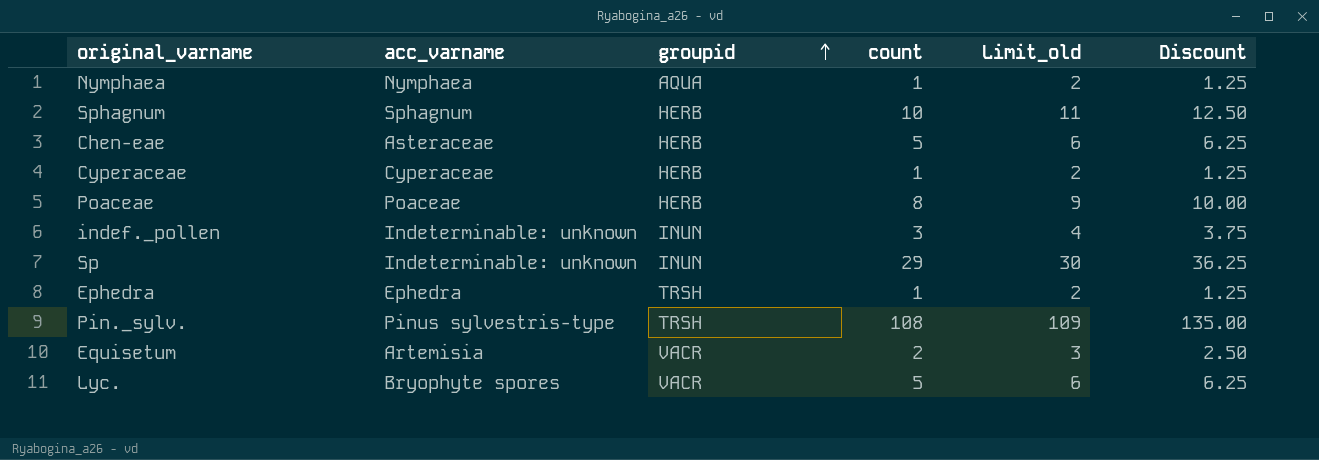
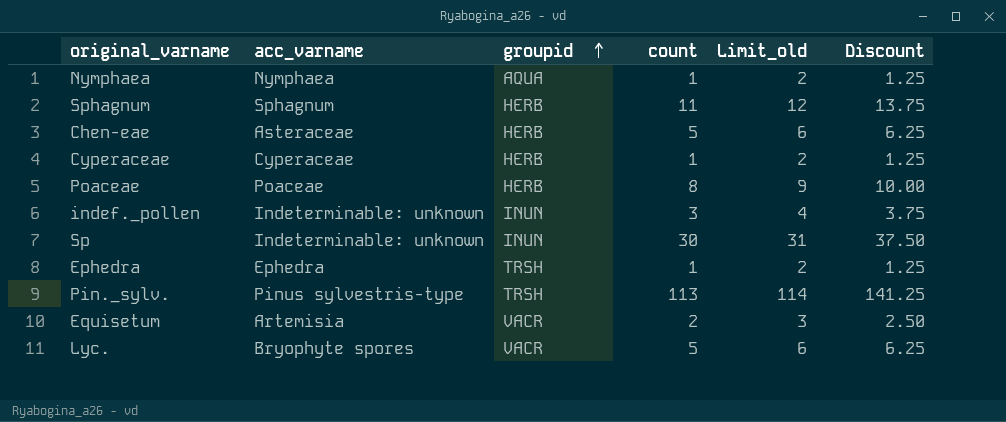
Sphagnum | count: 10 -> 11
Sphagnum | Limit_old: 11 -> 12
Sphagnum | Discount: 12.50 -> 13.75
Sp | count: 29 -> 30
Sp | Limit_old: 30 -> 31
Sp | Discount: 36.25 -> 37.50
Pin._sylv. | count: 108 -> 113
Pin._sylv. | Limit_old: 109 -> 114
Pin._sylv. | Discount: 135.00 -> 141.25

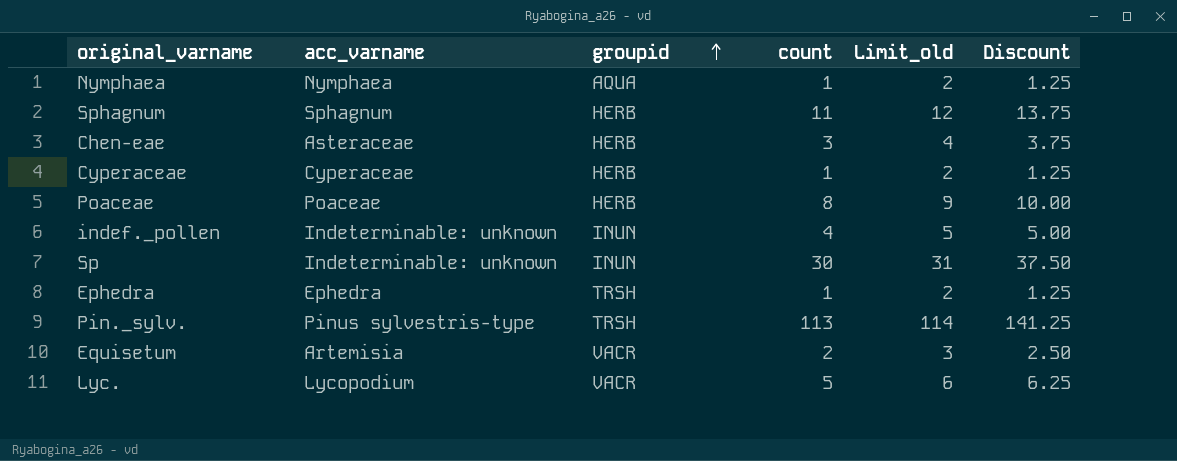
Chen-eae | count: 5 -> 3
Chen-eae | Limit_old: 6 -> 4
Chen-eae | Discount: 6.25 -> 3.75
indef._pollen | count: 3 -> 4
indef._pollen | Limit_old: 4 -> 5
indef._pollen | Discount: 3.75 -> 5.00
Lyc. | acc_varname: Bryophyte spores -> Lycopodium

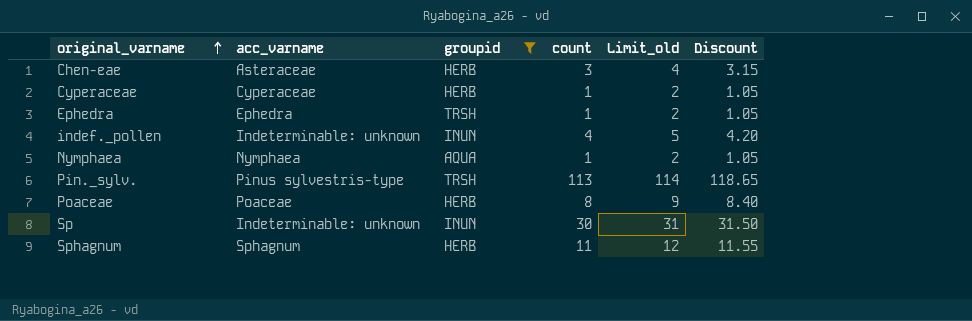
filter: none -> groupid != VACR
row order: groupid ascending -> original_varname ascending
column Discount | formula: [count] * 1.25 -> [count] * 1.05

